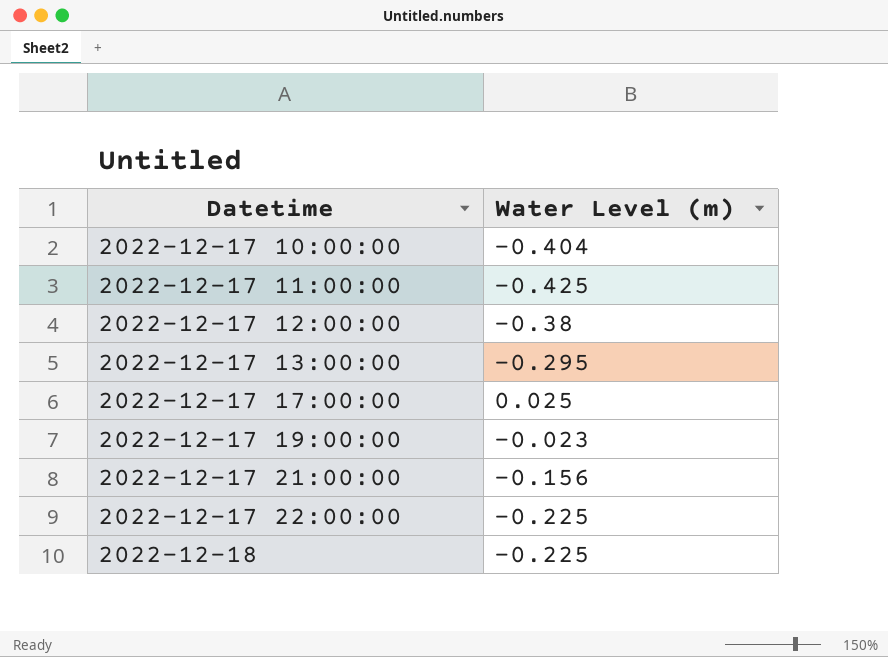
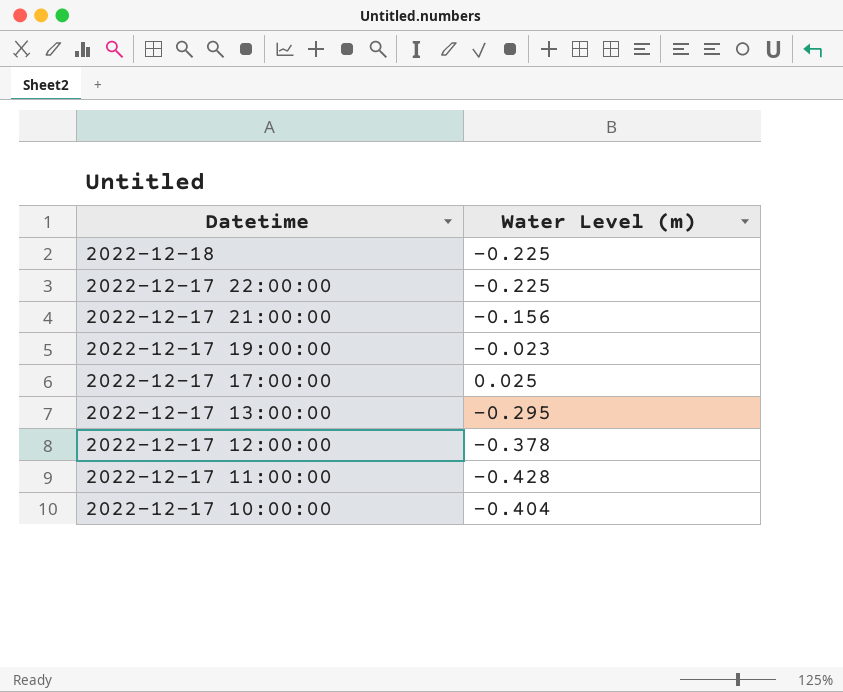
row order: Datetime ascending -> Datetime descending
2022-12-17 12:00:00 | Water Level (m): -0.38 -> -0.378
2022-12-17 11:00:00 | Water Level (m): -0.425 -> -0.428

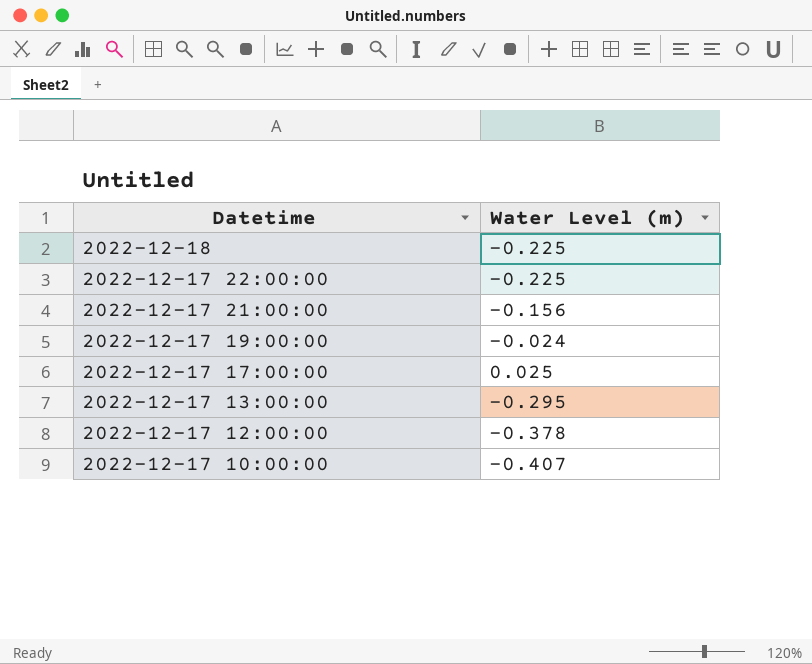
row 2022-12-17 11:00:00: -0.428 -> none
2022-12-17 19:00:00 | Water Level (m): -0.023 -> -0.024
2022-12-17 10:00:00 | Water Level (m): -0.404 -> -0.407

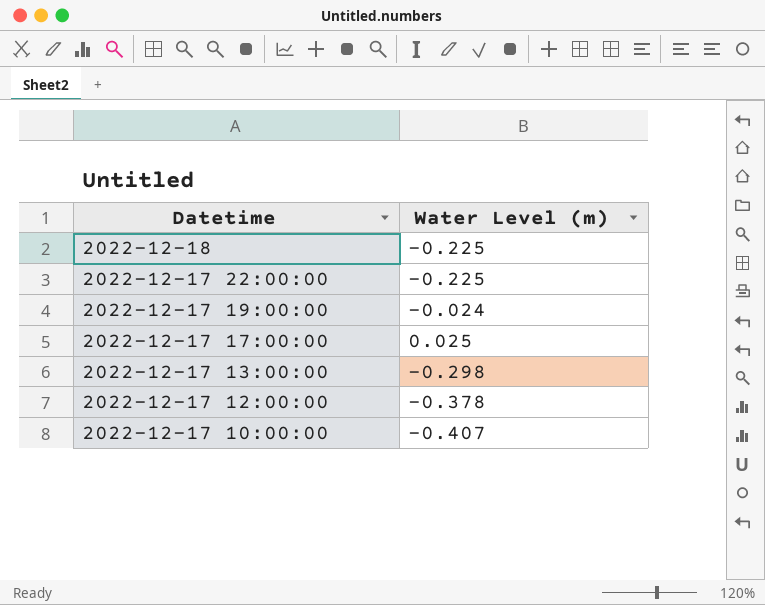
row 2022-12-17 21:00:00: -0.156 -> none
2022-12-17 13:00:00 | Water Level (m): -0.295 -> -0.298

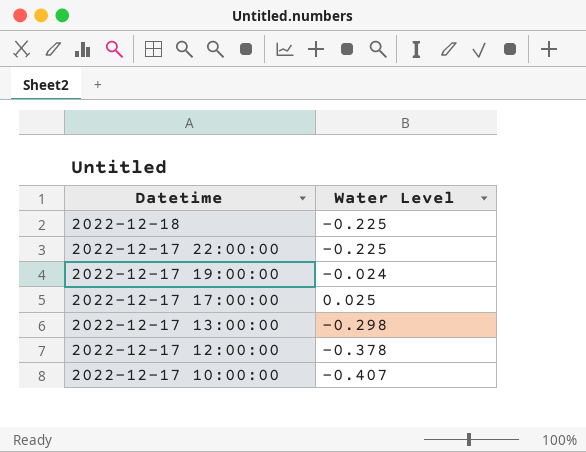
column name: Water Level (m) -> Water Level

